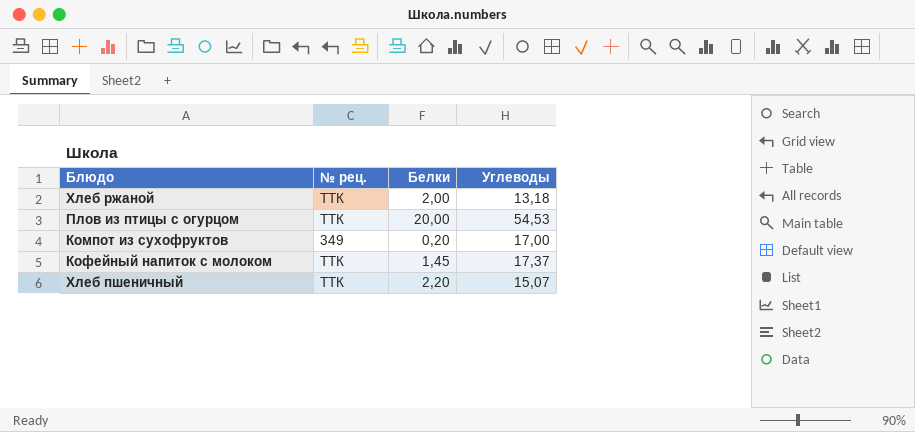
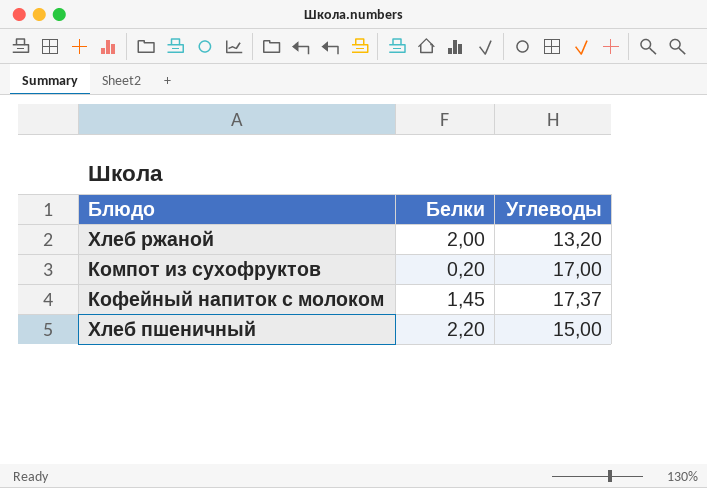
column № рец. | position: 2 -> none
row Плов из птицы с огурцом: ТТК | 20,00 | 54,53 -> none
Хлеб ржаной | Углеводы: 13,18 -> 13,20
Хлеб пшеничный | Углеводы: 15,07 -> 15,00

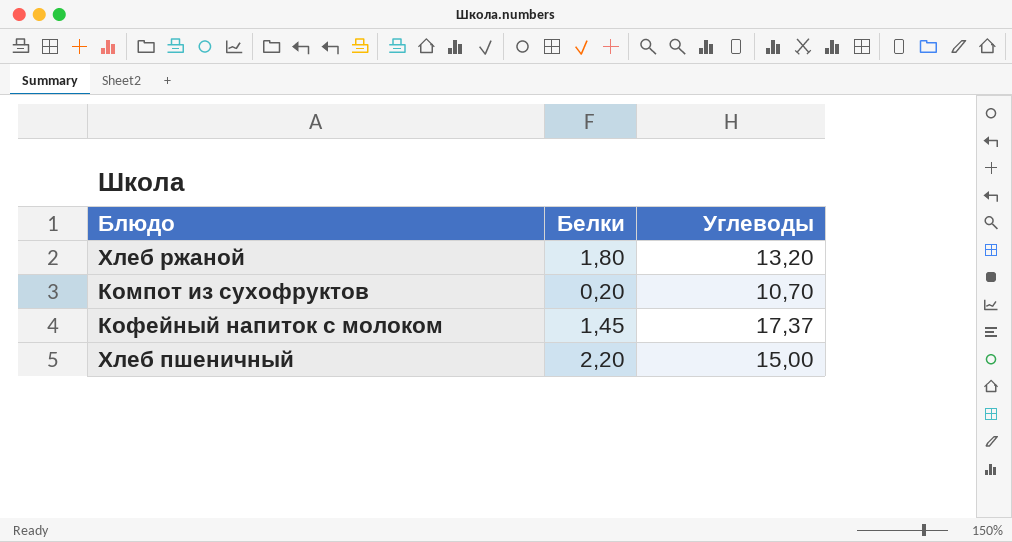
Хлеб ржаной | Белки: 2,00 -> 1,80
Компот из сухофруктов | Углеводы: 17,00 -> 10,70

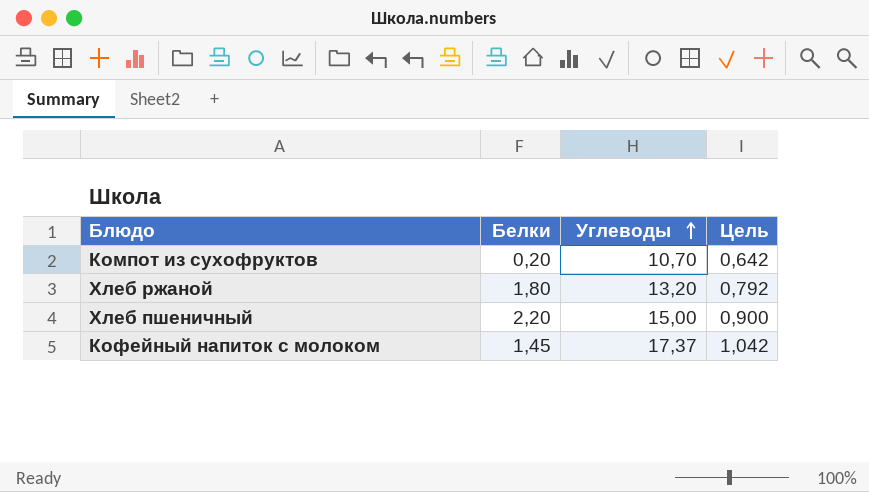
row order: none -> Углеводы ascending
column Цель | formula: none -> [Углеводы] * 0,06

